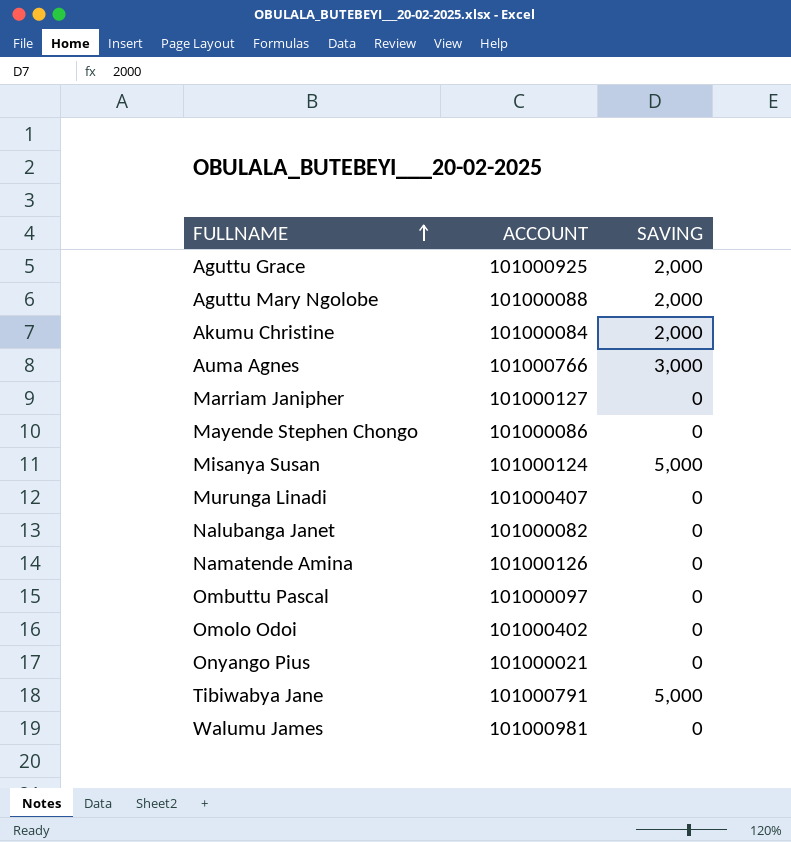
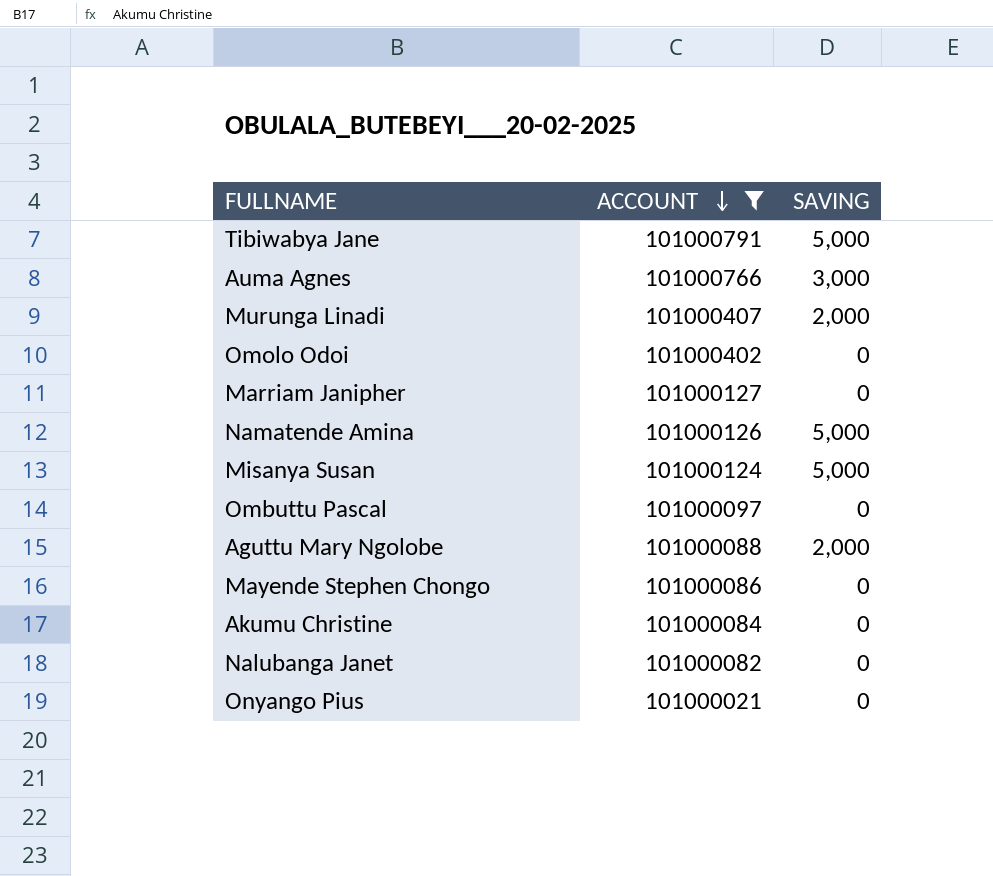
filter: none -> ACCOUNT <= 101000791
row order: FULLNAME ascending -> ACCOUNT descending
Murunga Linadi | SAVING: 0 -> 2,000
Namatende Amina | SAVING: 0 -> 5,000
Akumu Christine | SAVING: 2,000 -> 0

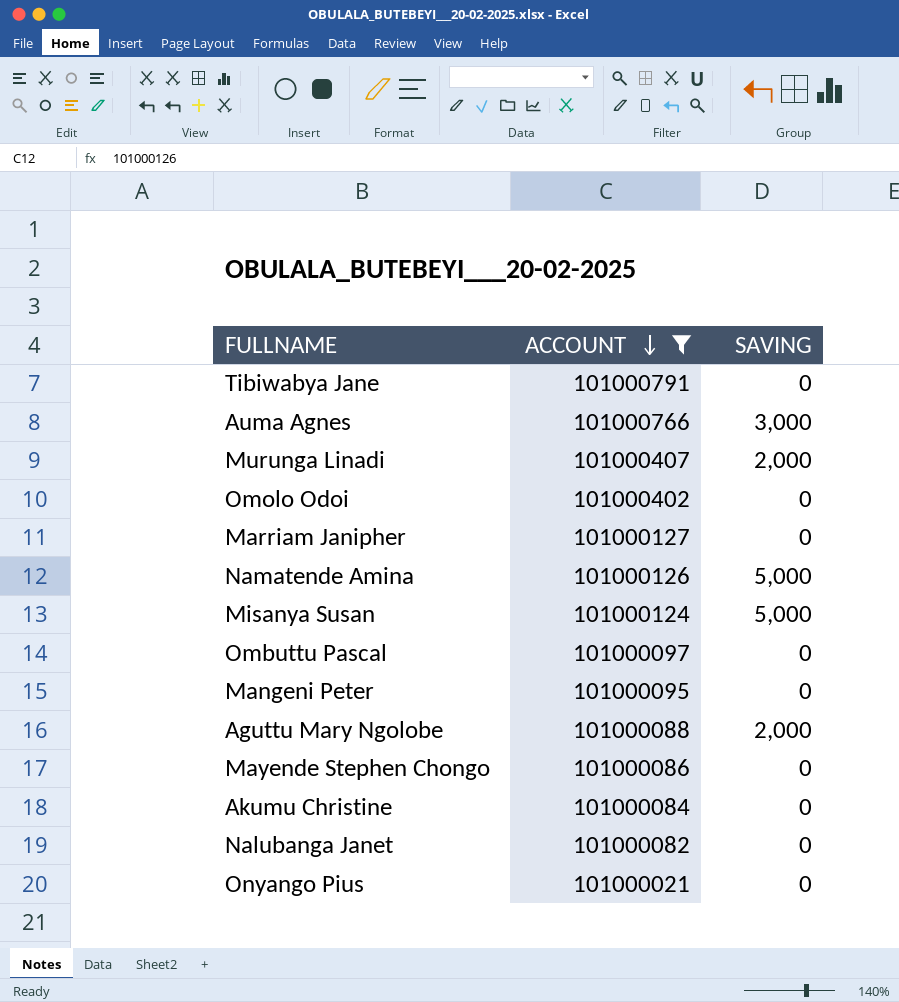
Tibiwabya Jane | SAVING: 5,000 -> 0
row Mangeni Peter: none -> 101000095 | 0

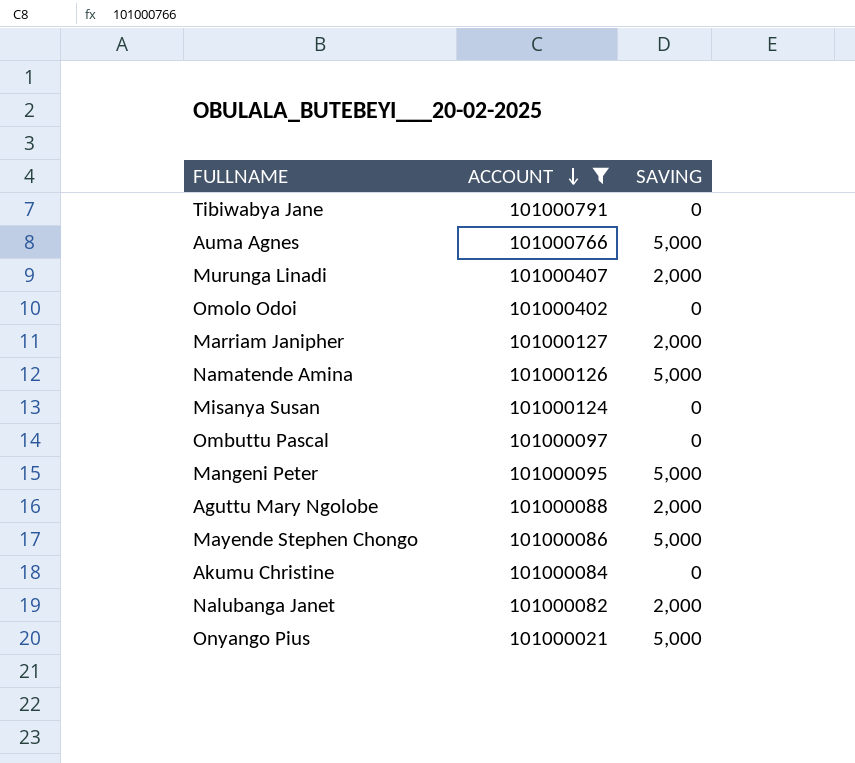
Auma Agnes | SAVING: 3,000 -> 5,000
Marriam Janipher | SAVING: 0 -> 2,000
Misanya Susan | SAVING: 5,000 -> 0
Mangeni Peter | SAVING: 0 -> 5,000
Mayende Stephen Chongo | SAVING: 0 -> 5,000
Nalubanga Janet | SAVING: 0 -> 2,000
Onyango Pius | SAVING: 0 -> 5,000

